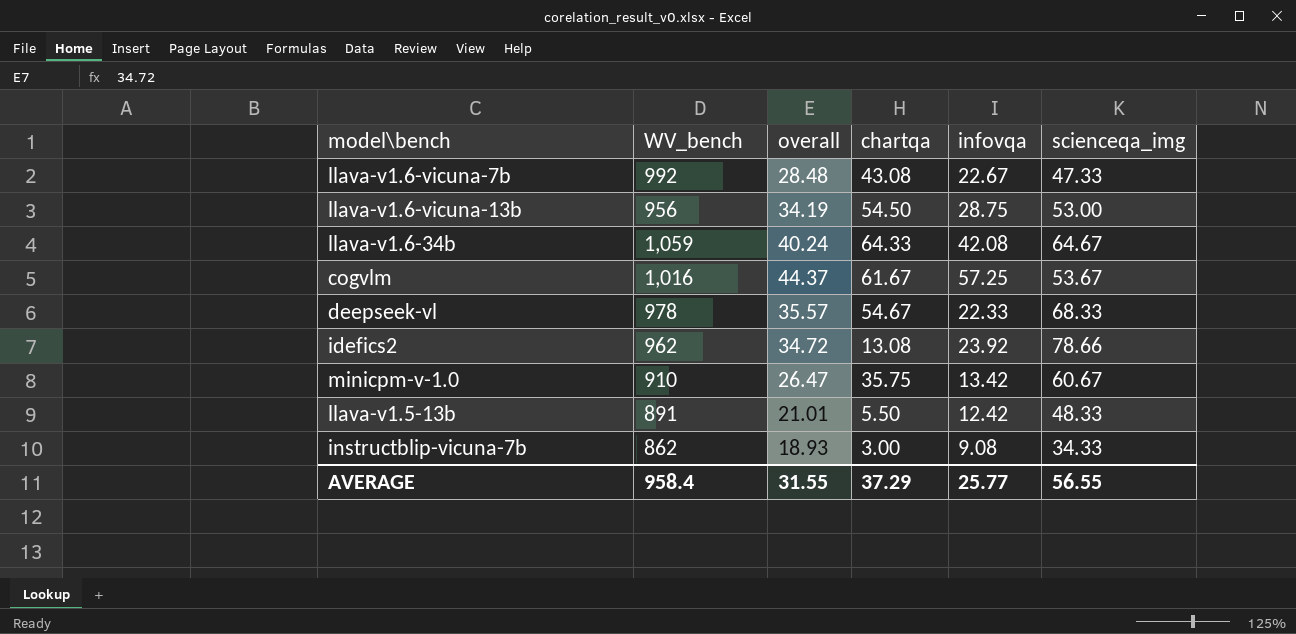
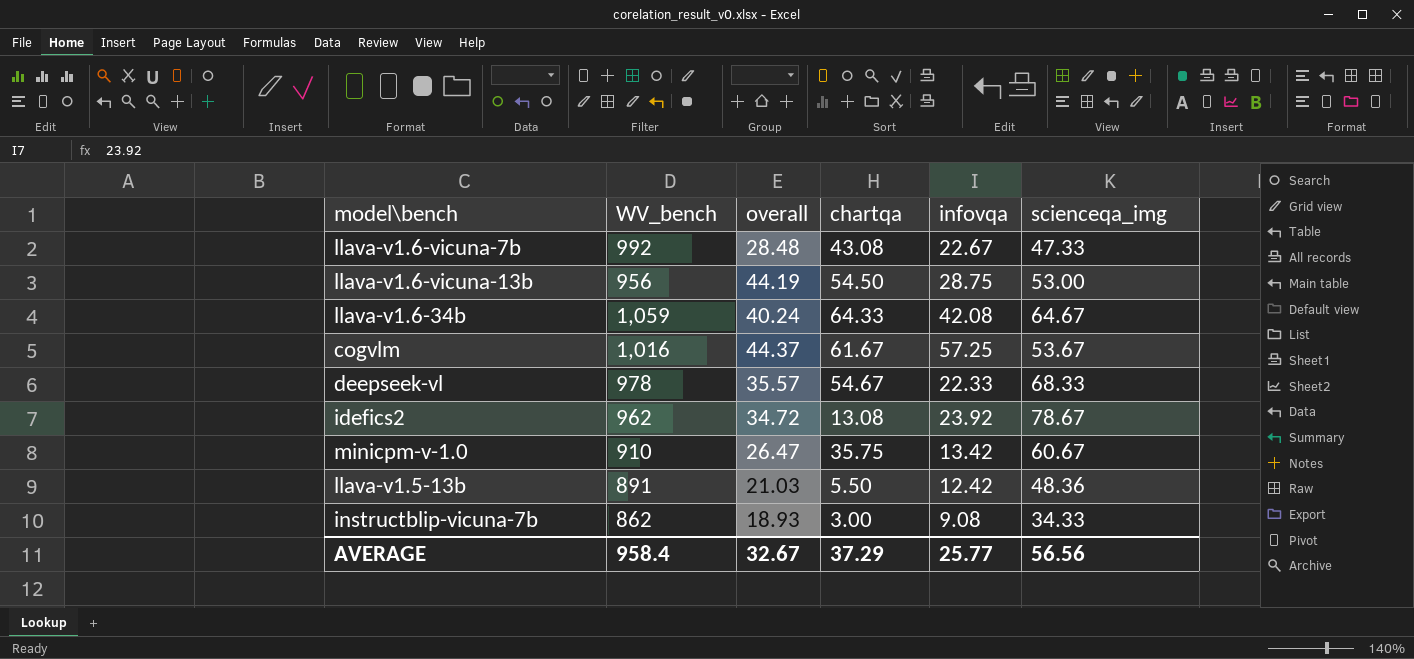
llava-v1.6-vicuna-13b | overall: 34.19 -> 44.19
idefics2 | scienceqa_img: 78.66 -> 78.67
llava-v1.5-13b | overall: 21.01 -> 21.03
llava-v1.5-13b | scienceqa_img: 48.33 -> 48.36
AVERAGE | overall: 31.55 -> 32.67
AVERAGE | scienceqa_img: 56.55 -> 56.56

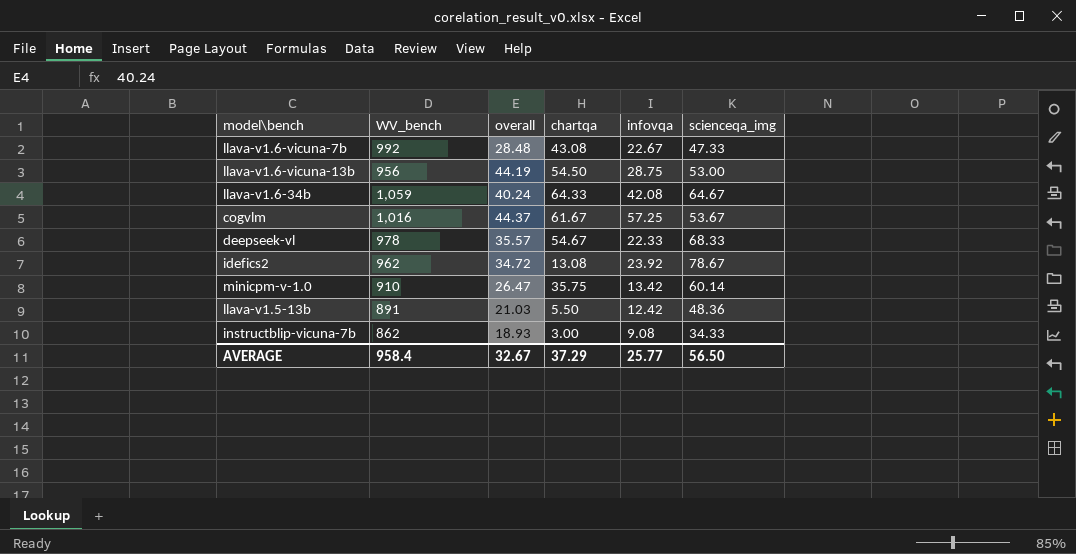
minicpm-v-1.0 | scienceqa_img: 60.67 -> 60.14
AVERAGE | scienceqa_img: 56.56 -> 56.50

